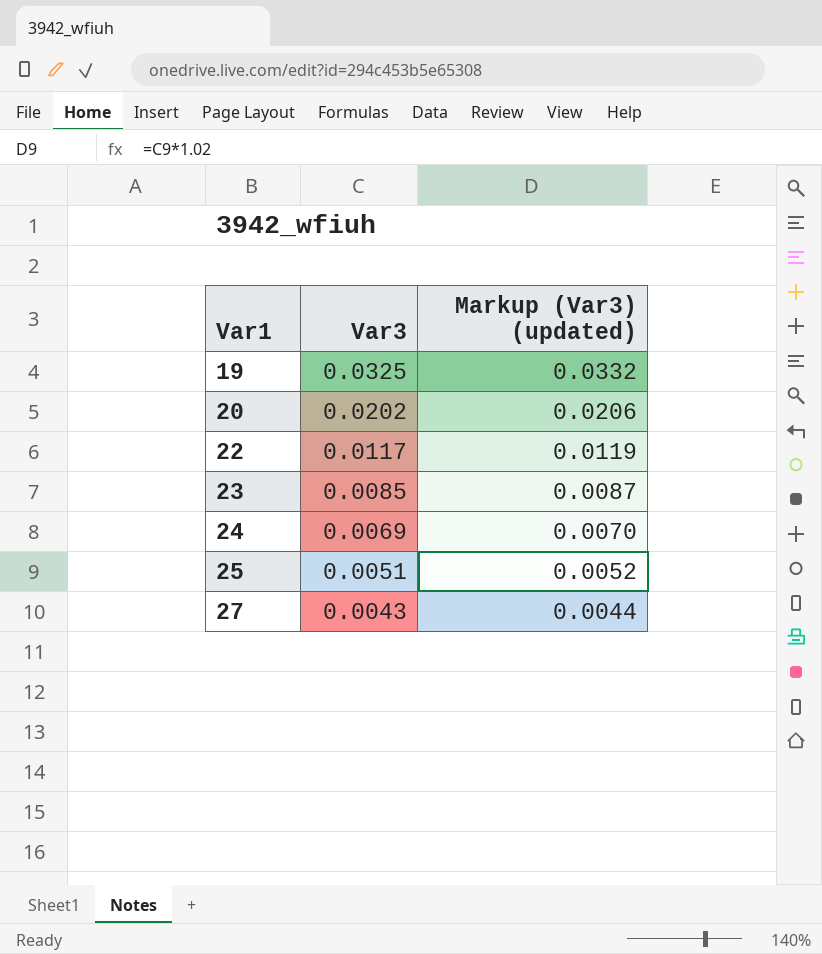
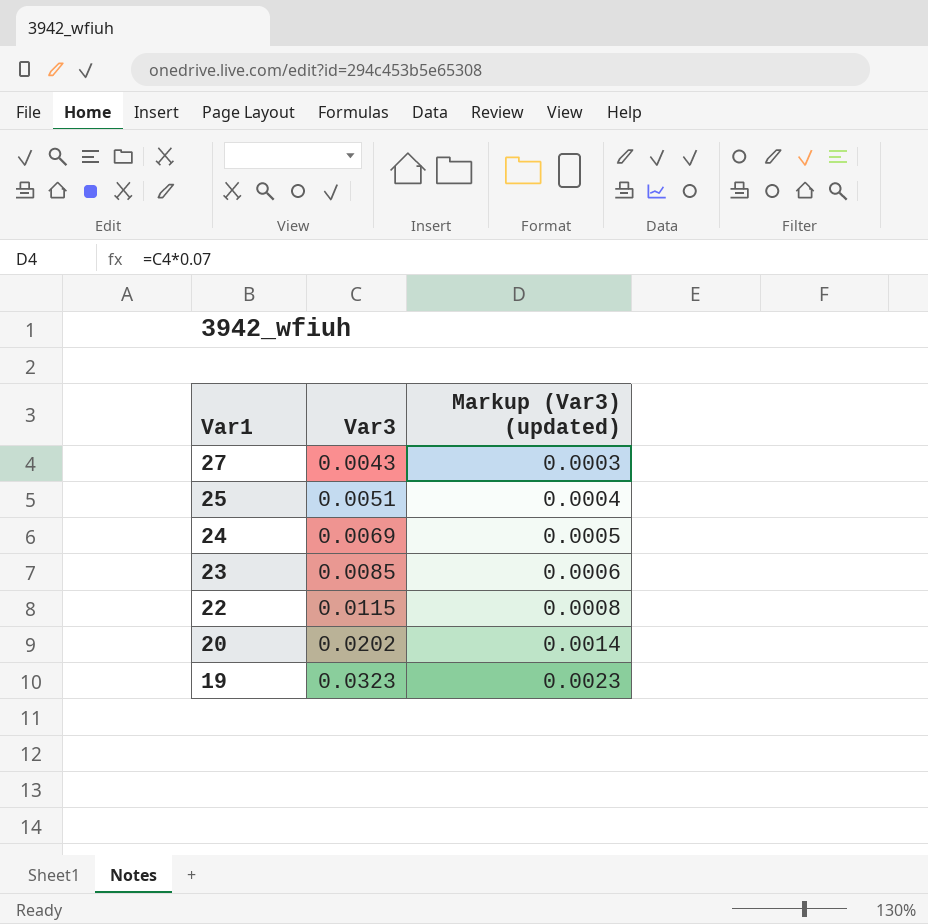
row order: Var1 ascending -> Var1 descending
column Markup (Var3) (updated) | formula: [Var3] * 1.02 -> [Var3] * 0.07
22 | Var3: 0.0117 -> 0.0115
19 | Var3: 0.0325 -> 0.0323

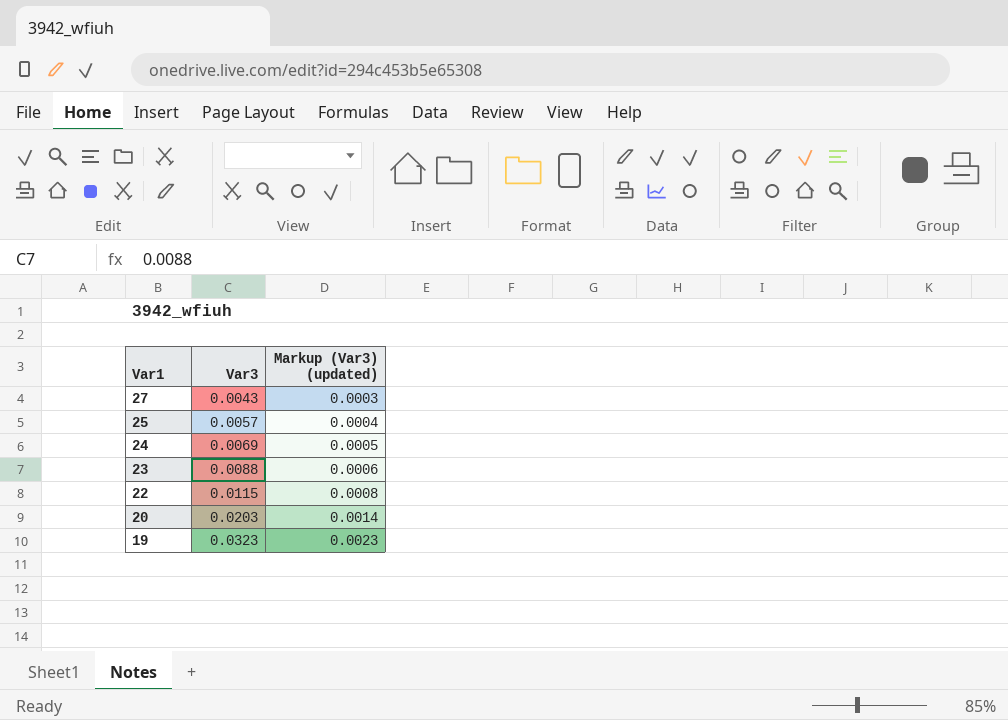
25 | Var3: 0.0051 -> 0.0057
23 | Var3: 0.0085 -> 0.0088
20 | Var3: 0.0202 -> 0.0203

